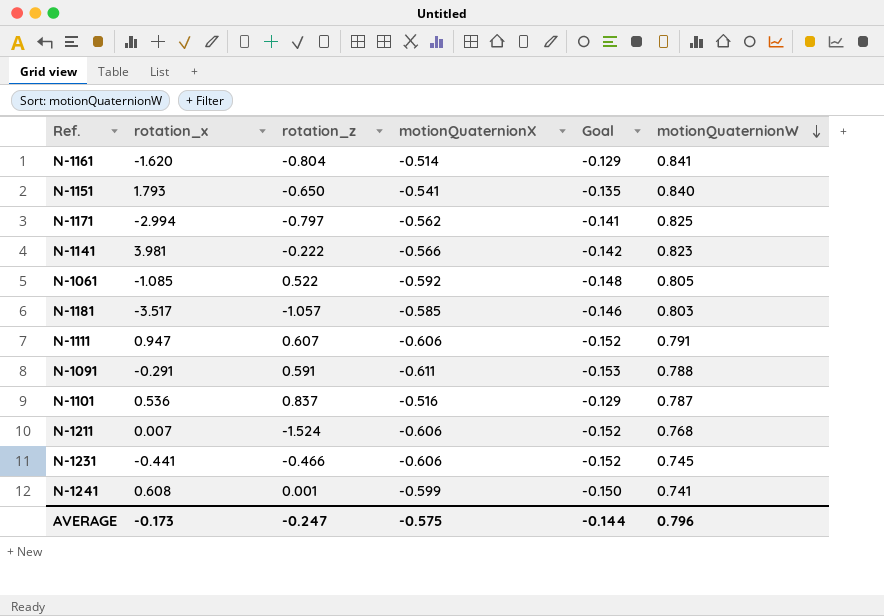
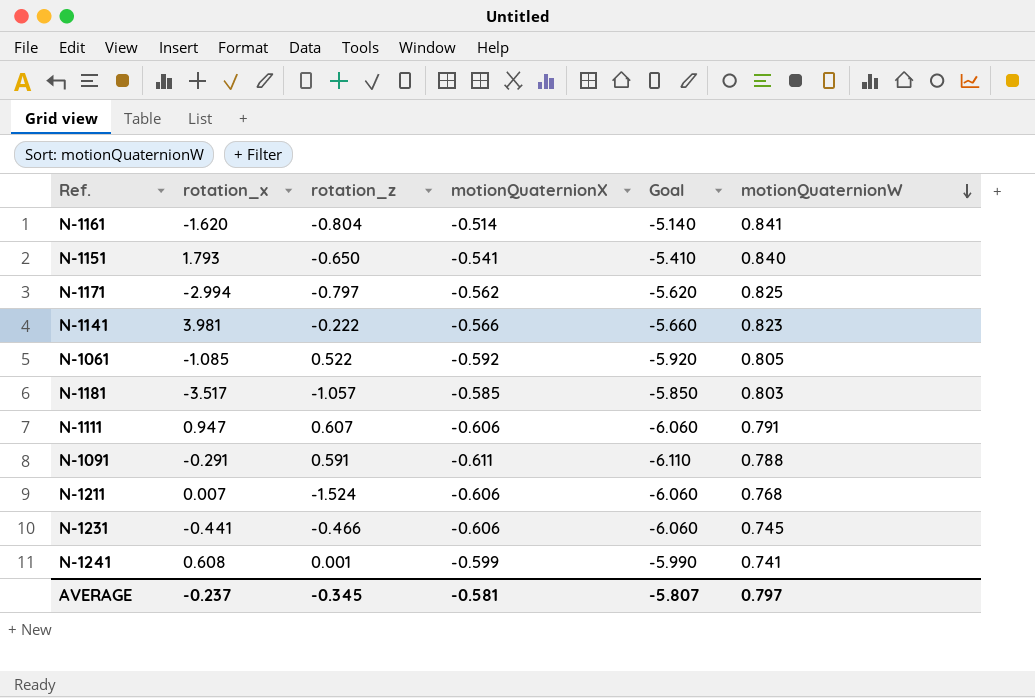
column Goal | formula: [motionQuaternionX] * 0.25 -> [motionQuaternionX] * 10
row N-1101: 0.536 | 0.837 | -0.516 | -0.129 | 0.787 -> none
AVERAGE | rotation_x: -0.173 -> -0.237
AVERAGE | rotation_z: -0.247 -> -0.345
AVERAGE | motionQuaternionX: -0.575 -> -0.581
AVERAGE | Goal: -0.144 -> -5.807
AVERAGE | motionQuaternionW: 0.796 -> 0.797

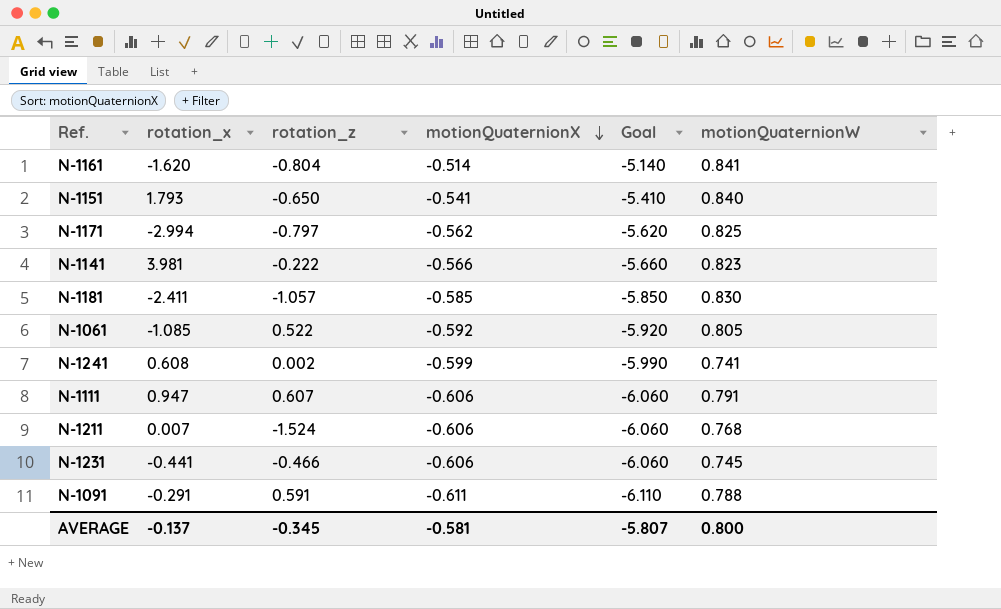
row order: motionQuaternionW descending -> motionQuaternionX descending
N-1181 | rotation_x: -3.517 -> -2.411
N-1181 | motionQuaternionW: 0.803 -> 0.830
N-1241 | rotation_z: 0.001 -> 0.002
AVERAGE | rotation_x: -0.237 -> -0.137
AVERAGE | motionQuaternionW: 0.797 -> 0.800

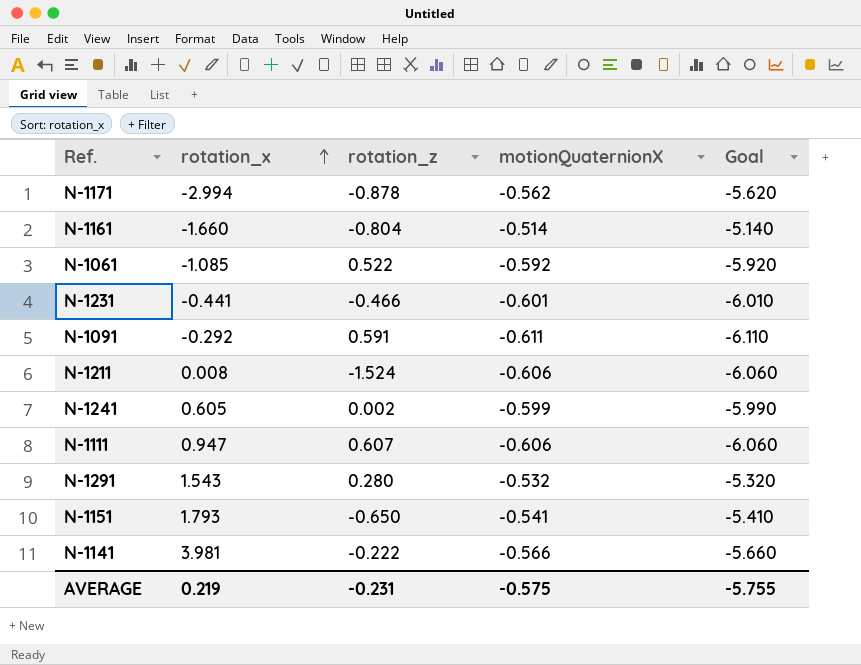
row order: motionQuaternionX descending -> rotation_x ascending
column motionQuaternionW | position: 6 -> none
row N-1181: -2.411 | -1.057 | -0.585 | -5.850 | 0.830 -> none
N-1171 | rotation_z: -0.797 -> -0.878
N-1161 | rotation_x: -1.620 -> -1.660
N-1231 | motionQuaternionX: -0.606 -> -0.601
N-1231 | Goal: -6.060 -> -6.010
N-1091 | rotation_x: -0.291 -> -0.292
N-1211 | rotation_x: 0.007 -> 0.008
N-1241 | rotation_x: 0.608 -> 0.605
row N-1291: none -> 1.543 | 0.280 | -0.532 | -5.320
AVERAGE | rotation_x: -0.137 -> 0.219
AVERAGE | rotation_z: -0.345 -> -0.231
AVERAGE | motionQuaternionX: -0.581 -> -0.575
AVERAGE | Goal: -5.807 -> -5.755

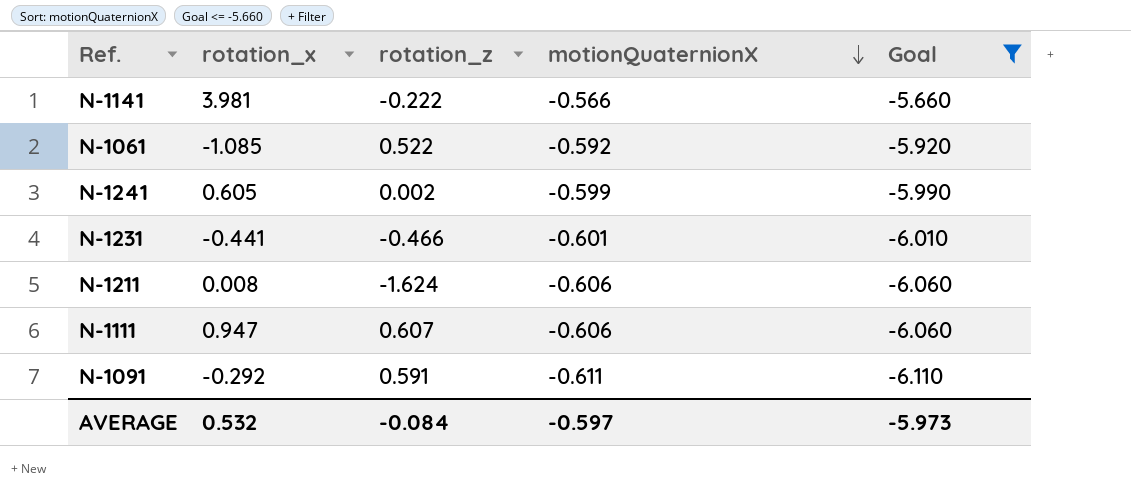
filter: none -> Goal <= -5.660
row order: rotation_x ascending -> motionQuaternionX descending
N-1211 | rotation_z: -1.524 -> -1.624
AVERAGE | rotation_x: 0.219 -> 0.532
AVERAGE | rotation_z: -0.231 -> -0.084
AVERAGE | motionQuaternionX: -0.575 -> -0.597
AVERAGE | Goal: -5.755 -> -5.973

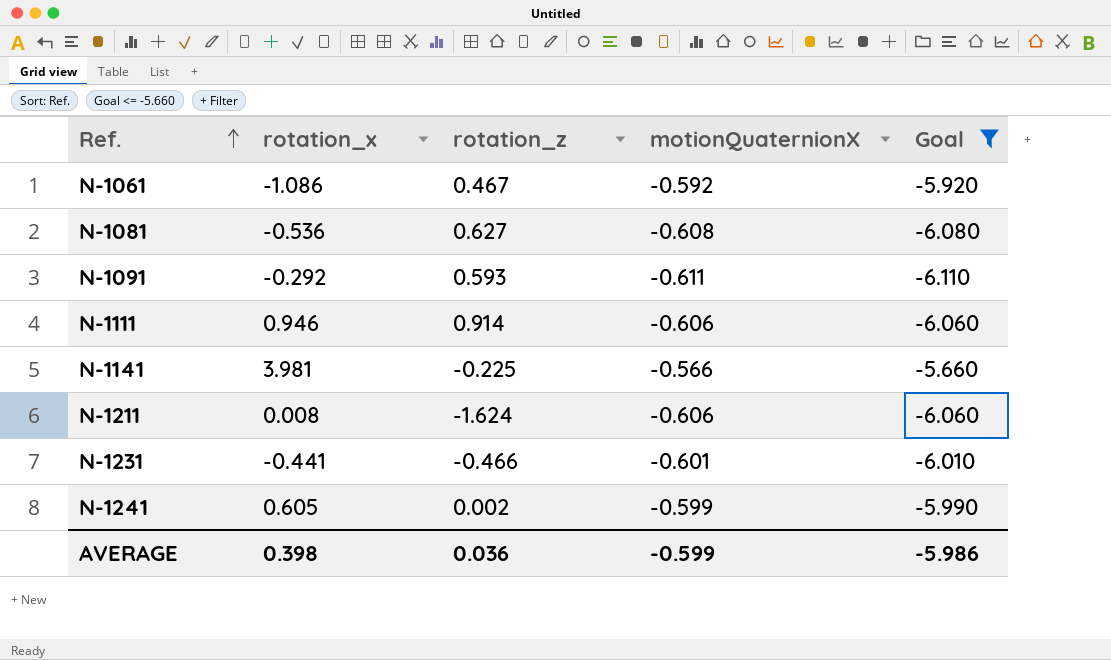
row order: motionQuaternionX descending -> Ref. ascending
N-1061 | rotation_x: -1.085 -> -1.086
N-1061 | rotation_z: 0.522 -> 0.467
row N-1081: none -> -0.536 | 0.627 | -0.608 | -6.080
N-1091 | rotation_z: 0.591 -> 0.593
N-1111 | rotation_x: 0.947 -> 0.946
N-1111 | rotation_z: 0.607 -> 0.914
N-1141 | rotation_z: -0.222 -> -0.225
AVERAGE | rotation_x: 0.532 -> 0.398
AVERAGE | rotation_z: -0.084 -> 0.036
AVERAGE | motionQuaternionX: -0.597 -> -0.599
AVERAGE | Goal: -5.973 -> -5.986

